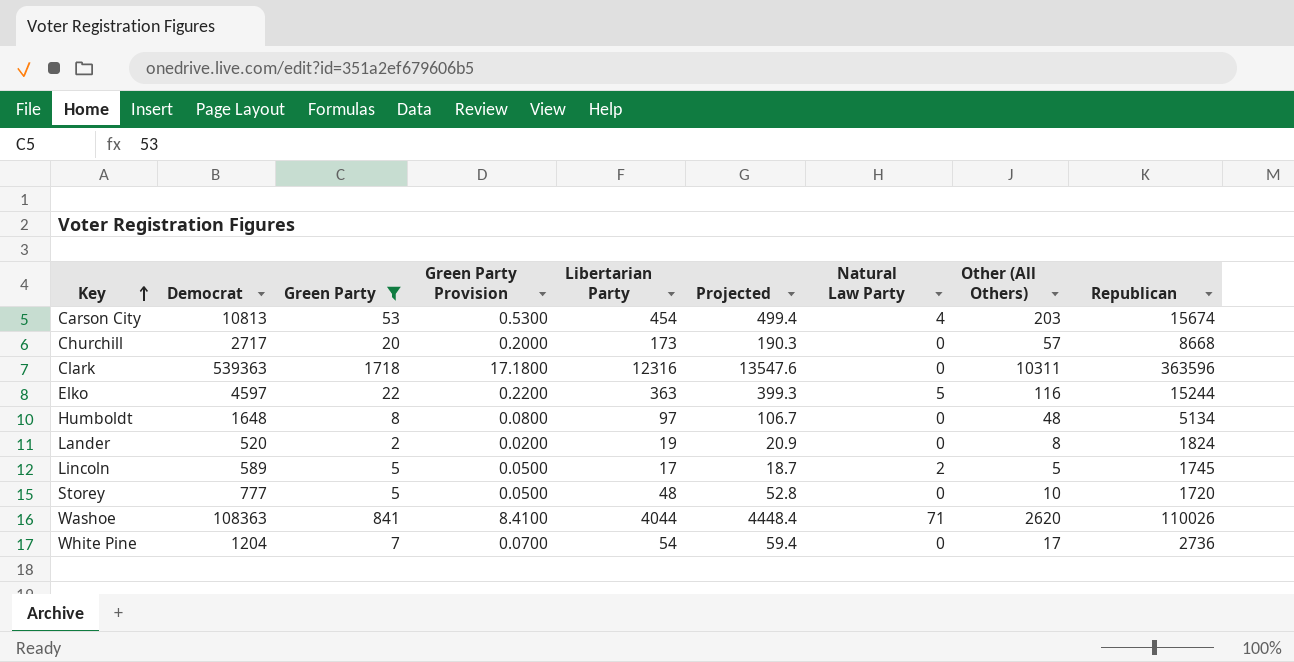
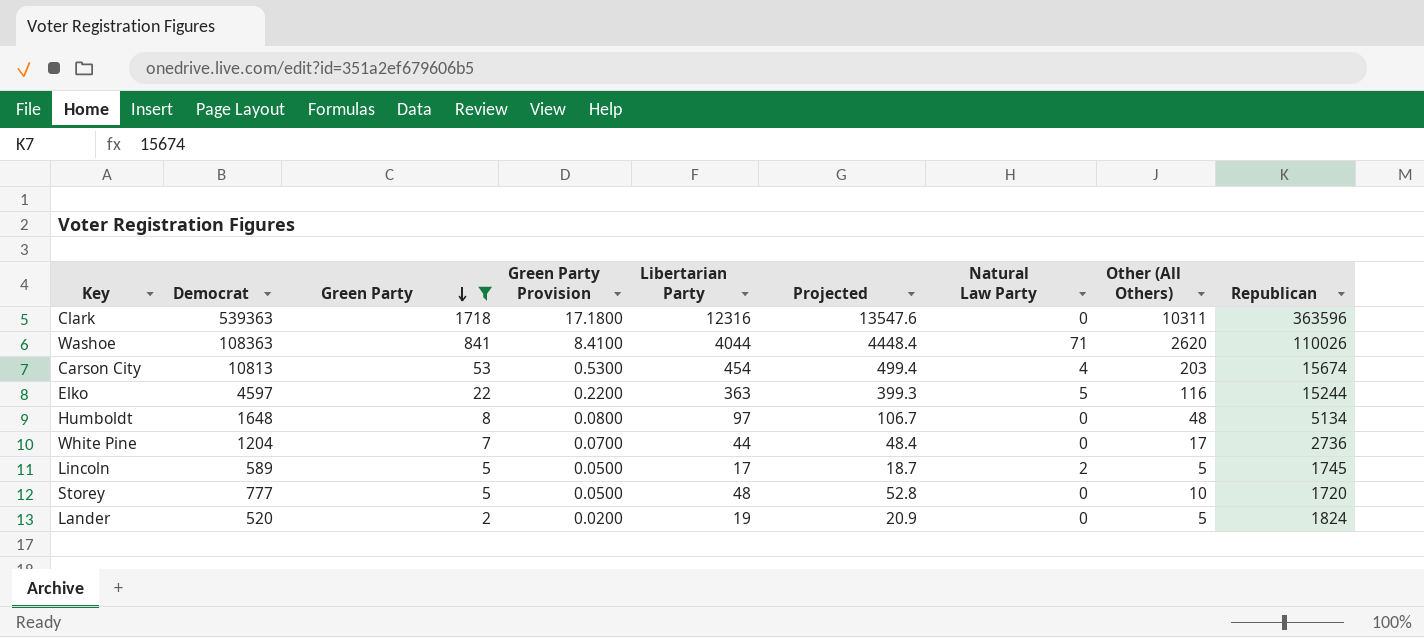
row order: Key ascending -> Green Party descending
row Churchill: 2717 | 20 | 0.2000 | 173 | 190.3 | 0 | 57 | 8668 -> none
White Pine | Libertarian Party: 54 -> 44
White Pine | Projected: 59.4 -> 48.4
Lander | Other (All Others): 8 -> 5

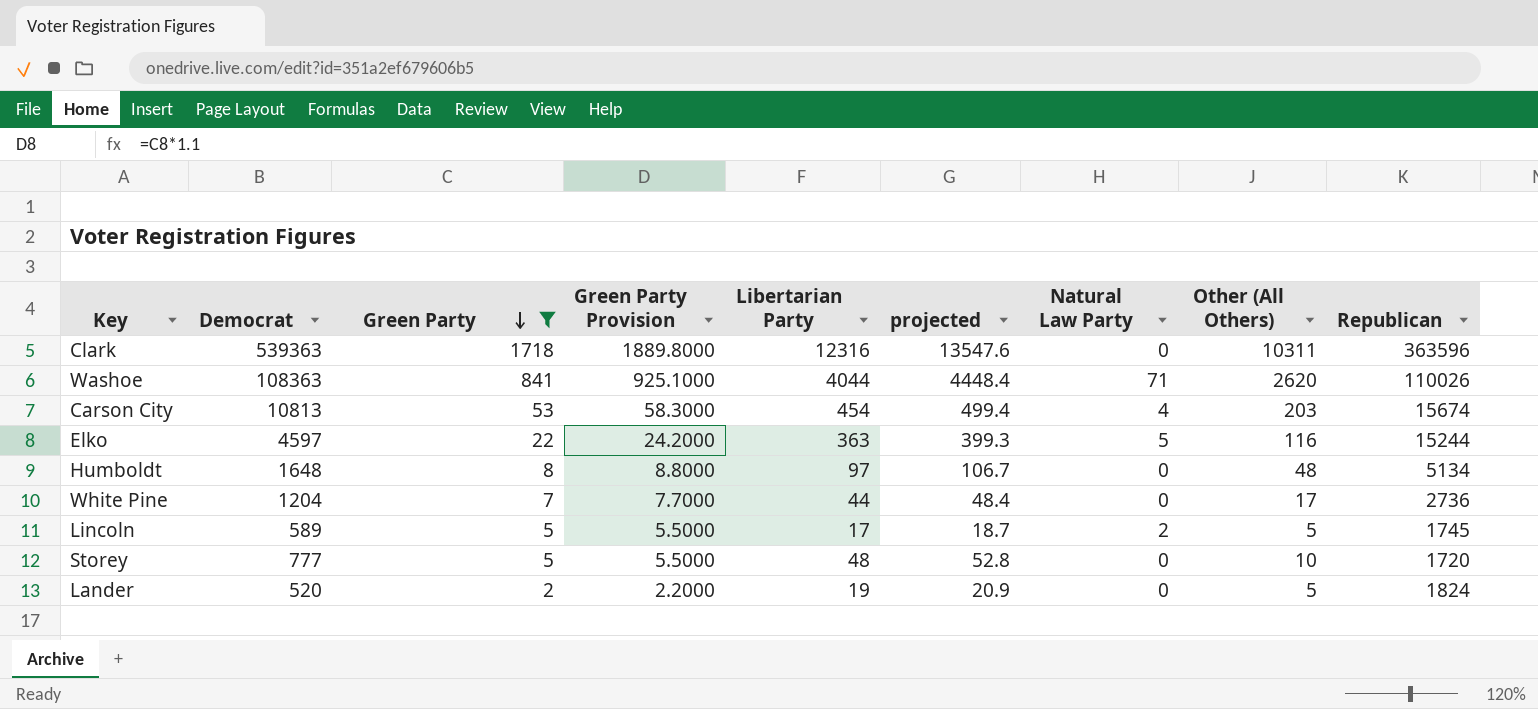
column Green Party Provision | formula: [Green Party] * 0.01 -> [Green Party] * 1.1
column name: Projected -> projected

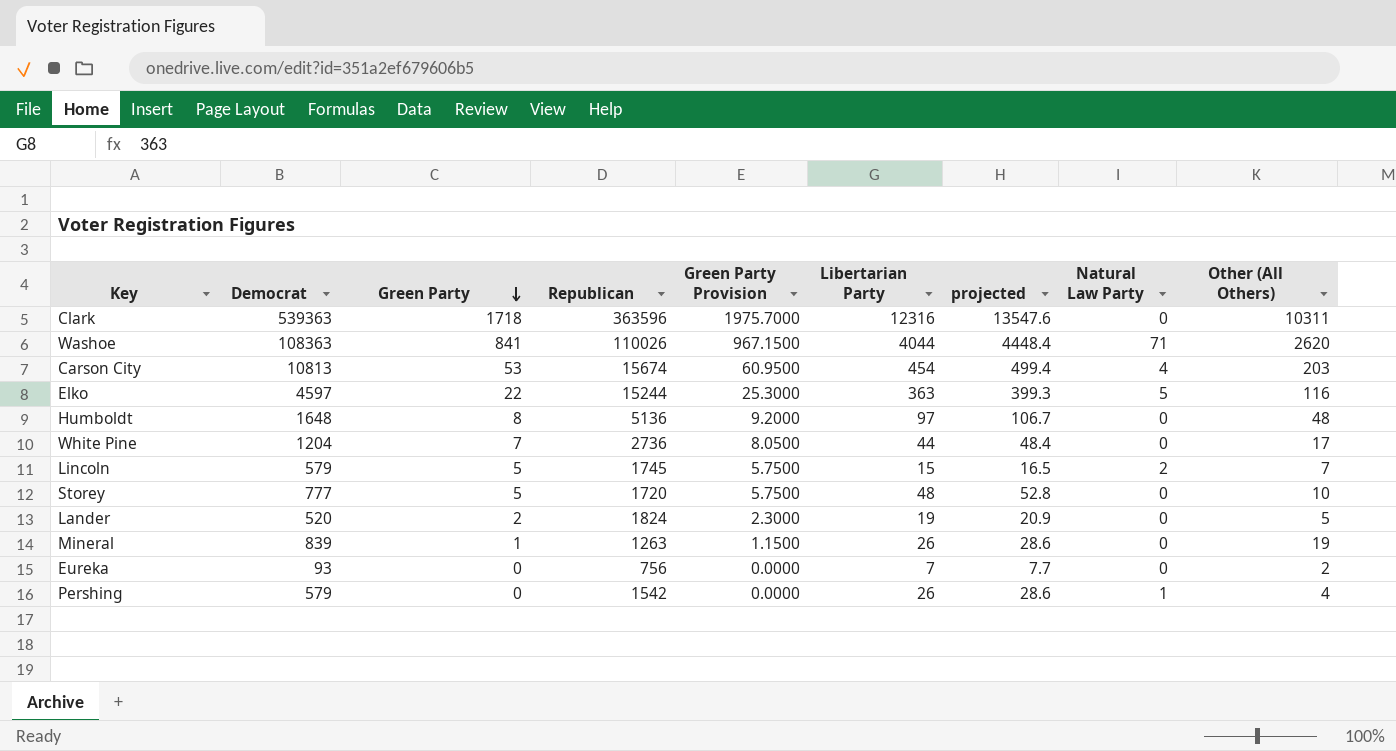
filter: Green Party >= 2 -> none
column Republican | position: 9 -> 4
column Green Party Provision | formula: [Green Party] * 1.1 -> [Green Party] * 1.15
Humboldt | Republican: 5134 -> 5136
Lincoln | Democrat: 589 -> 579
Lincoln | Libertarian Party: 17 -> 15
Lincoln | projected: 18.7 -> 16.5
Lincoln | Other (All Others): 5 -> 7

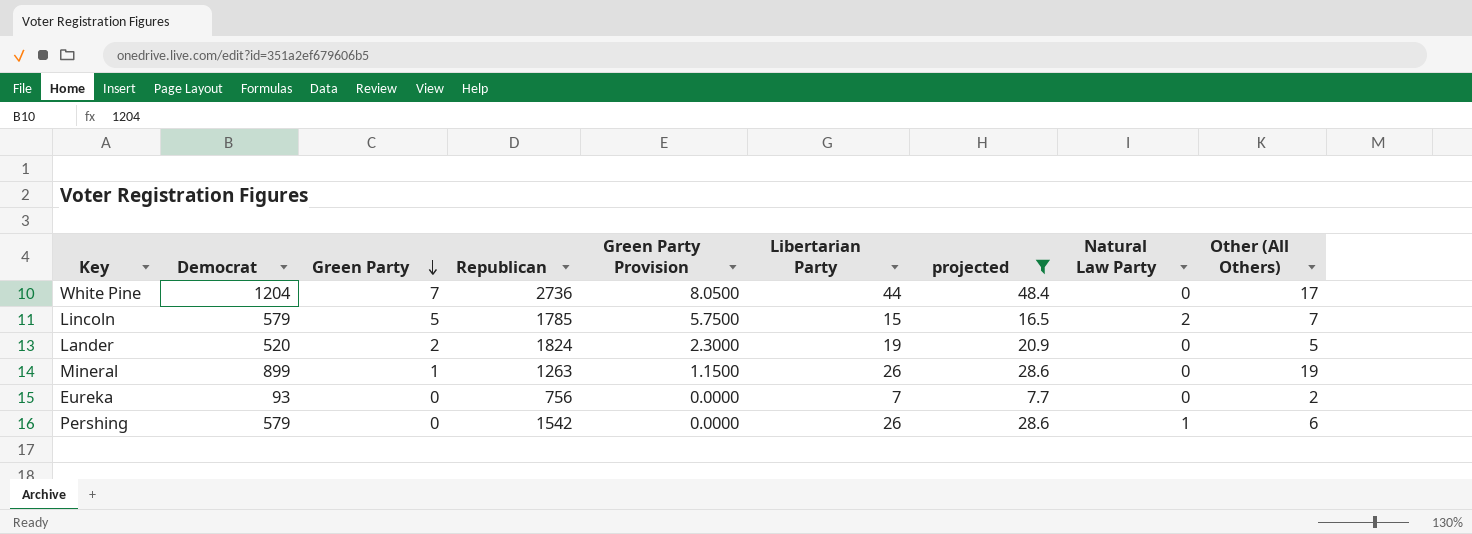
filter: none -> projected <= 48.4
Lincoln | Republican: 1745 -> 1785
Mineral | Democrat: 839 -> 899
Pershing | Other (All Others): 4 -> 6

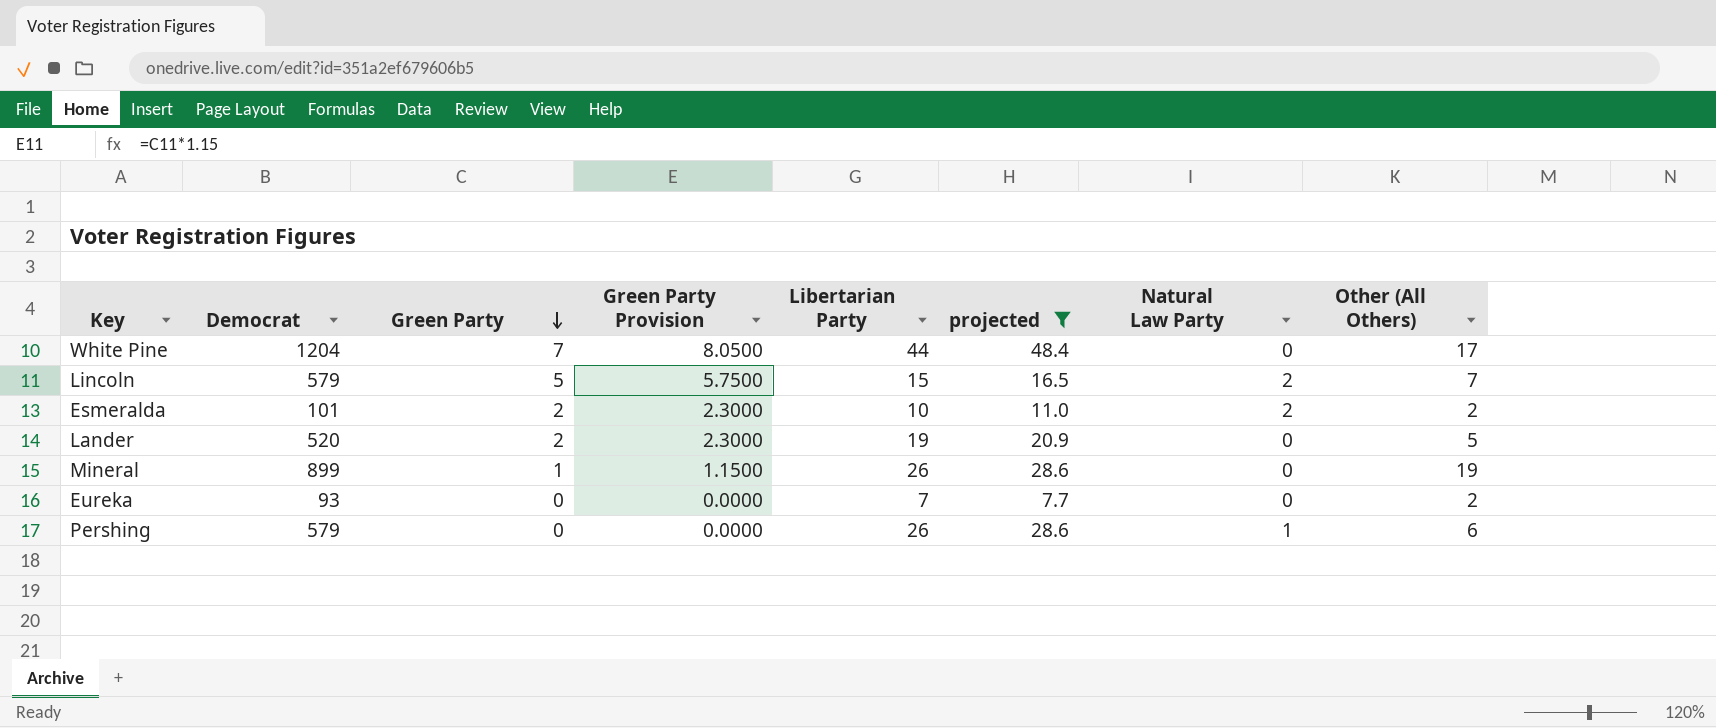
column Republican | position: 4 -> none
row Esmeralda: none -> 101 | 2 | 2.3000 | 10 | 11.0 | 2 | 2

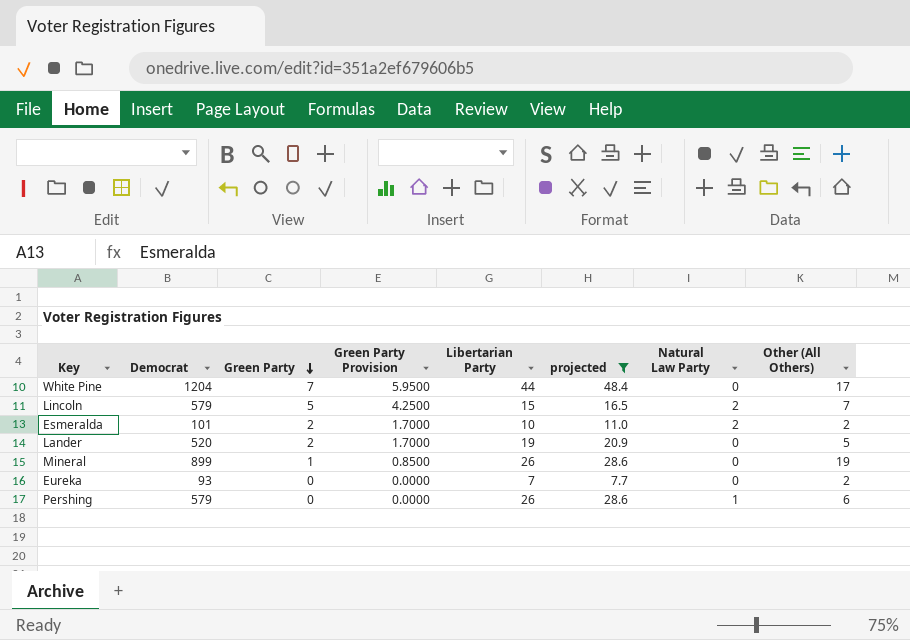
column Green Party Provision | formula: [Green Party] * 1.15 -> [Green Party] * 0.85

